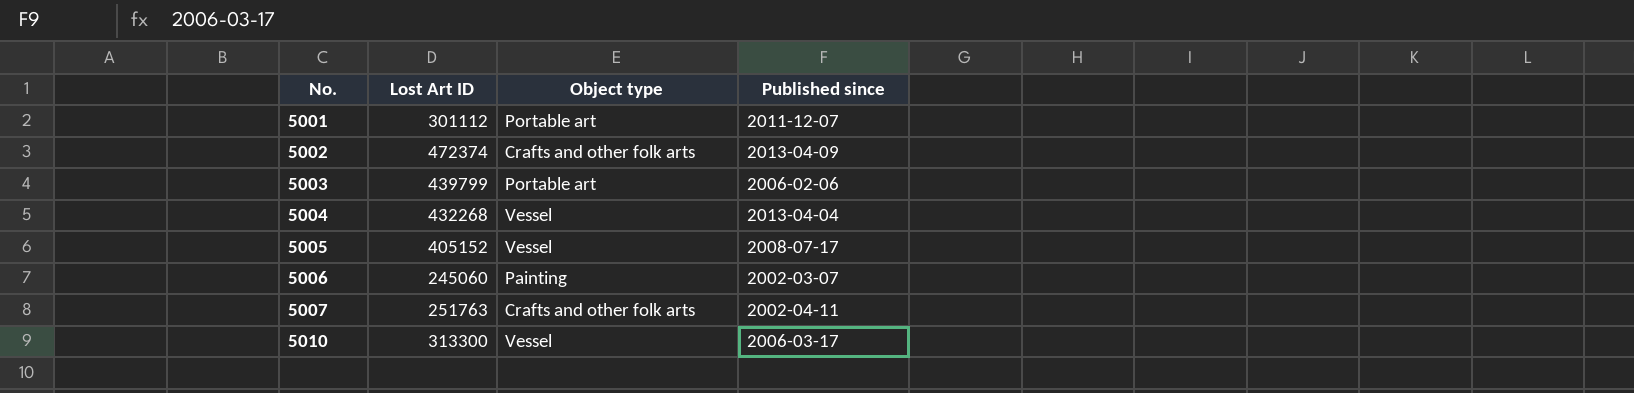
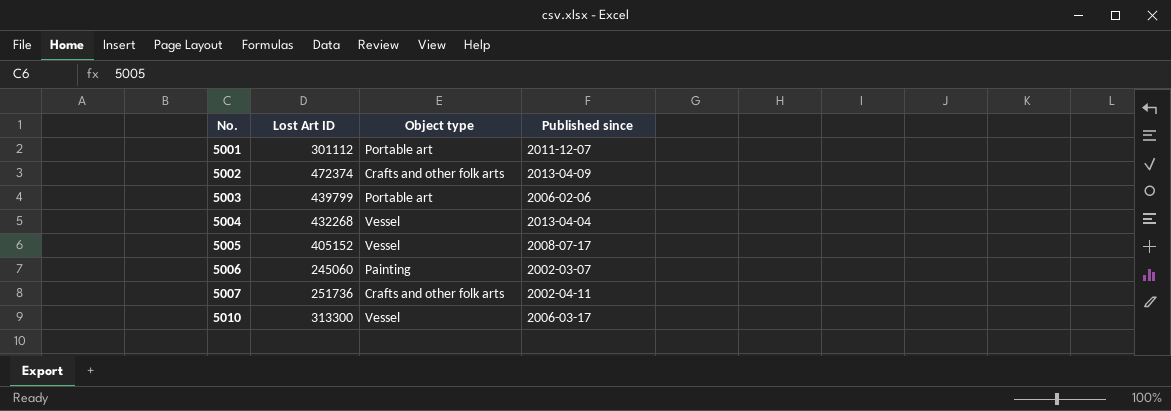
5007 | Lost Art ID: 251763 -> 251736

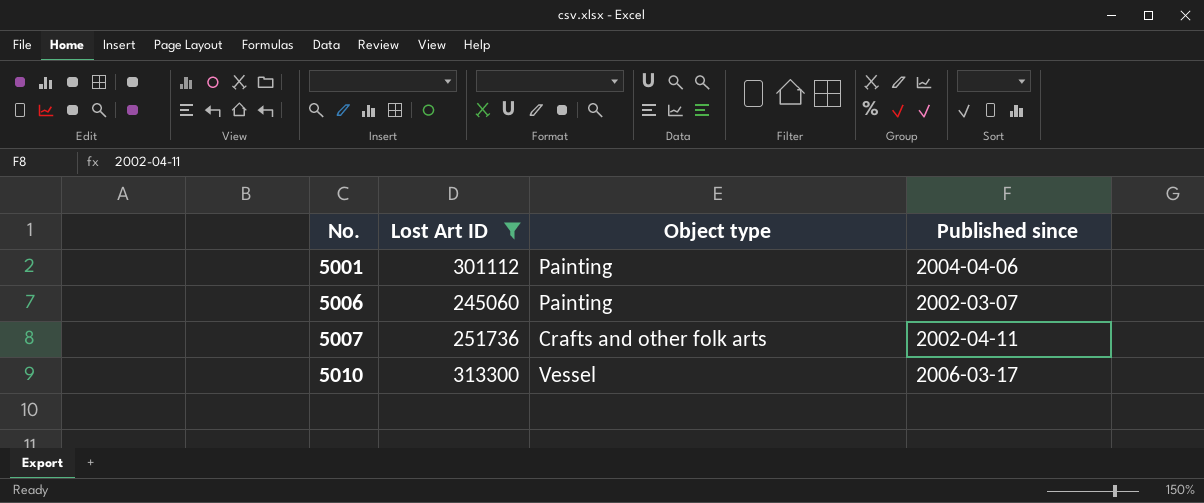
filter: none -> Lost Art ID <= 313300
5001 | Object type: Portable art -> Painting
5001 | Published since: 2011-12-07 -> 2004-04-06

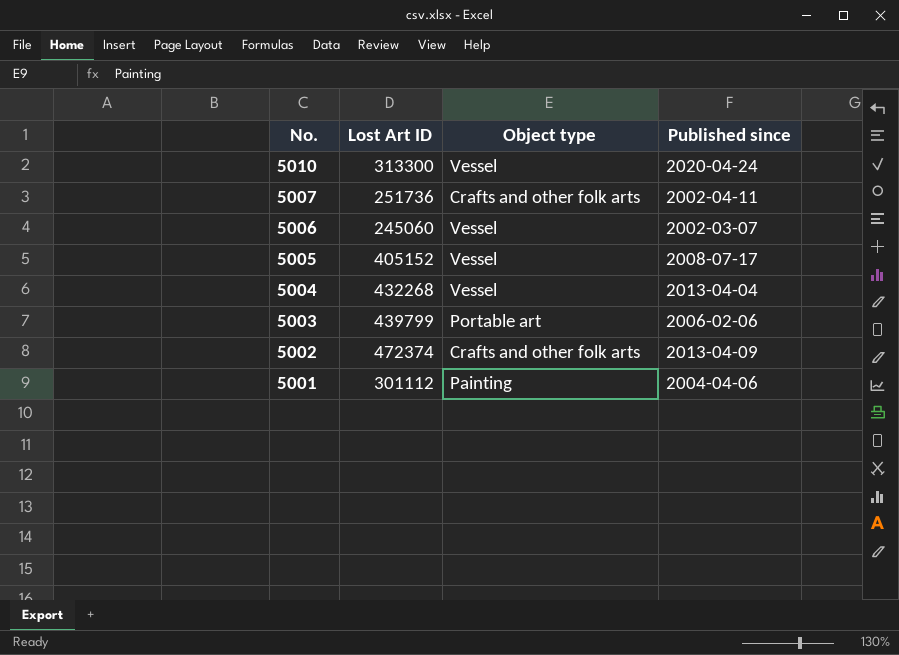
filter: Lost Art ID <= 313300 -> none
row order: No. ascending -> No. descending
5010 | Published since: 2006-03-17 -> 2020-04-24
5006 | Object type: Painting -> Vessel

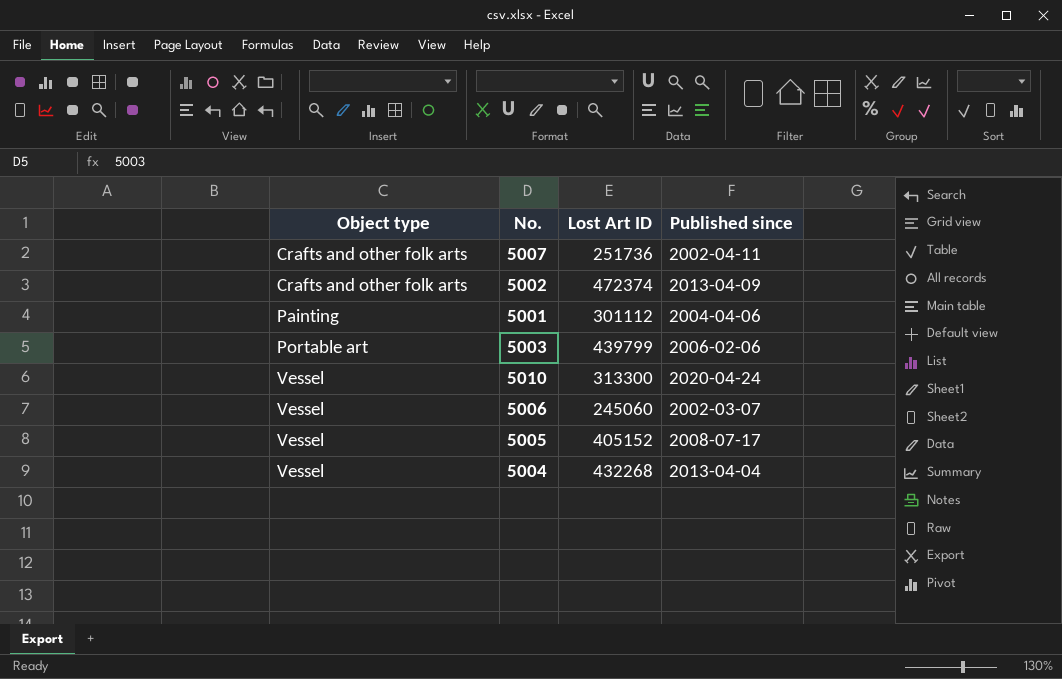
row order: No. descending -> Object type ascending
column Object type | position: 3 -> 1

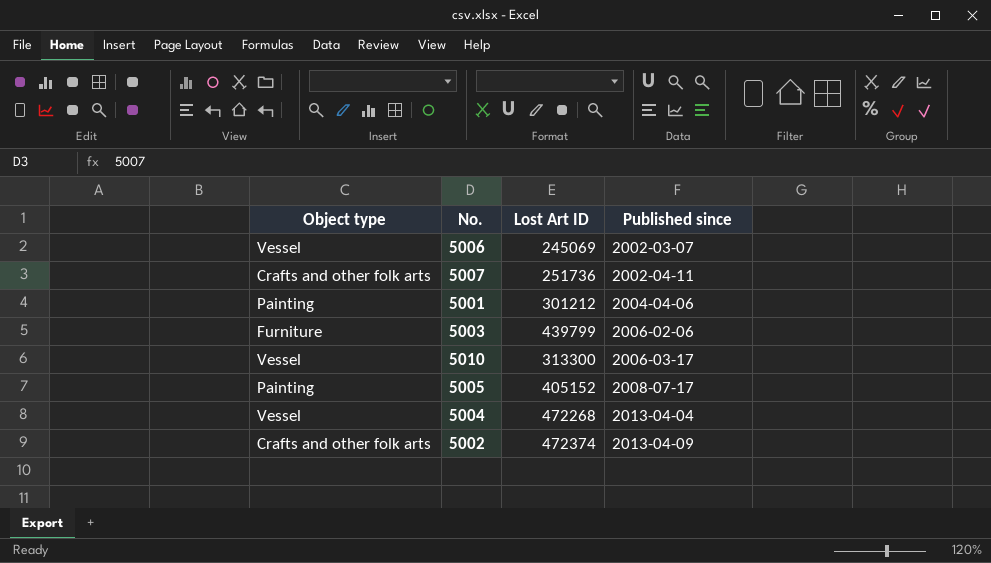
row order: Object type ascending -> Published since ascending
5006 | Lost Art ID: 245060 -> 245069
5001 | Lost Art ID: 301112 -> 301212
5003 | Object type: Portable art -> Furniture
5010 | Published since: 2020-04-24 -> 2006-03-17
5005 | Object type: Vessel -> Painting
5004 | Lost Art ID: 432268 -> 472268

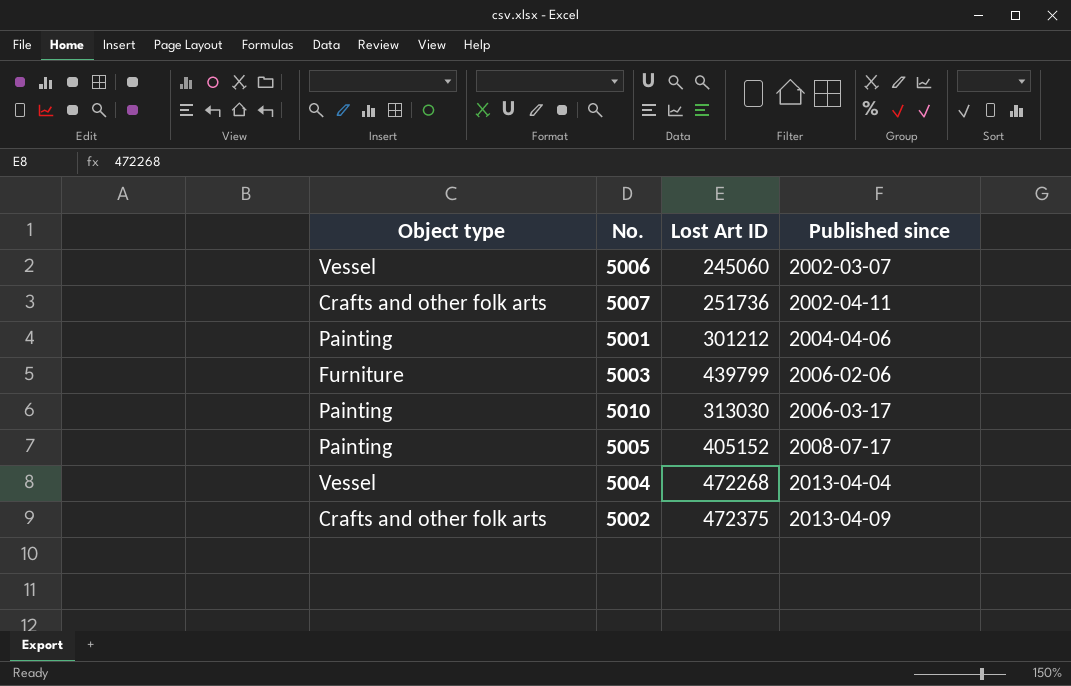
5006 | Lost Art ID: 245069 -> 245060
5010 | Object type: Vessel -> Painting
5010 | Lost Art ID: 313300 -> 313030
5002 | Lost Art ID: 472374 -> 472375

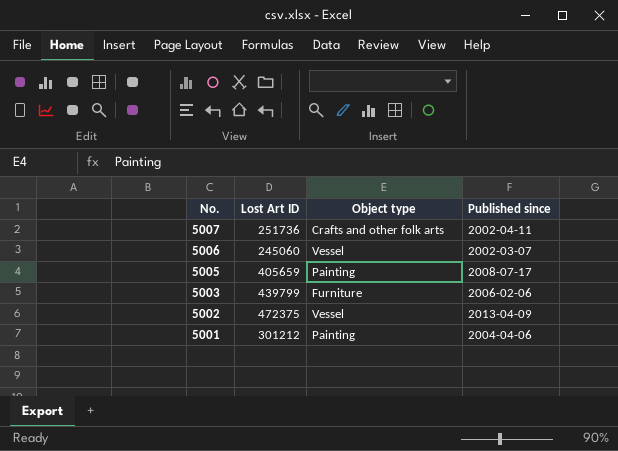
row order: Published since ascending -> No. descending
column Object type | position: 1 -> 3
row 5010: Painting | 313030 | 2006-03-17 -> none
row 5004: Vessel | 472268 | 2013-04-04 -> none
5005 | Lost Art ID: 405152 -> 405659
5002 | Object type: Crafts and other folk arts -> Vessel

